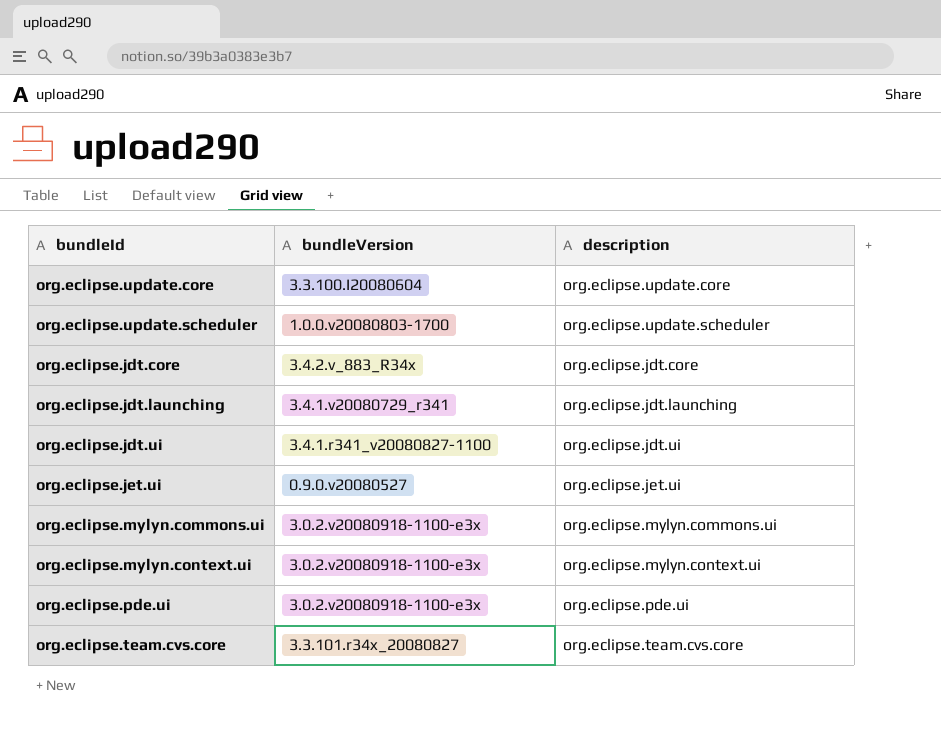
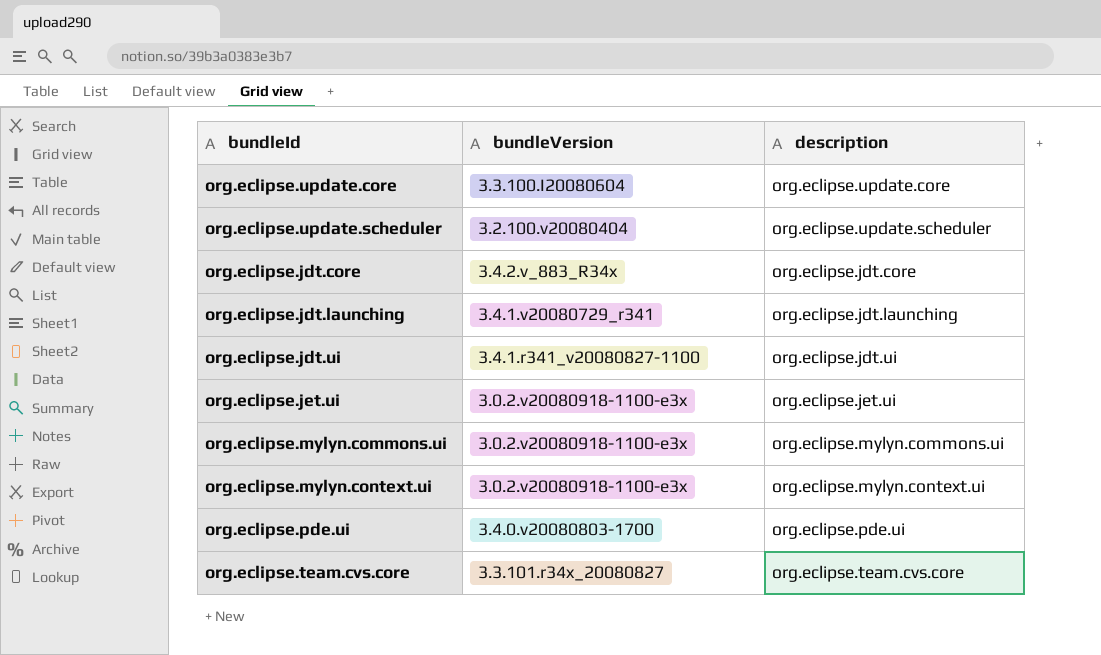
org.eclipse.update.scheduler | bundleVersion: 1.0.0.v20080803-1700 -> 3.2.100.v20080404
org.eclipse.jet.ui | bundleVersion: 0.9.0.v20080527 -> 3.0.2.v20080918-1100-e3x
org.eclipse.pde.ui | bundleVersion: 3.0.2.v20080918-1100-e3x -> 3.4.0.v20080803-1700

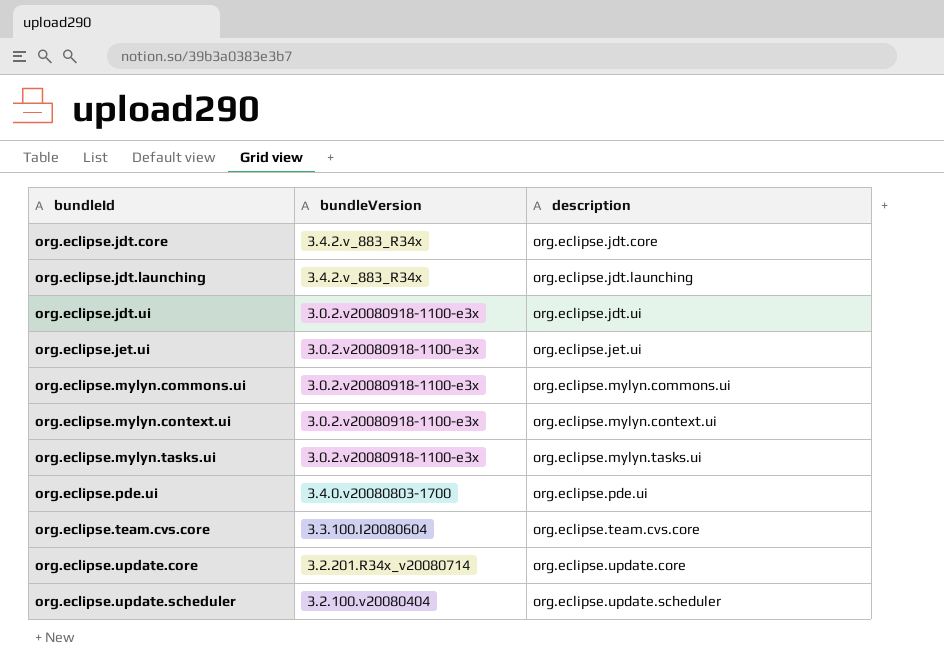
row order: none -> bundleId ascending
org.eclipse.jdt.launching | bundleVersion: 3.4.1.v20080729_r341 -> 3.4.2.v_883_R34x
org.eclipse.jdt.ui | bundleVersion: 3.4.1.r341_v20080827-1100 -> 3.0.2.v20080918-1100-e3x
row org.eclipse.mylyn.tasks.ui: none -> 3.0.2.v20080918-1100-e3x | org.eclipse.mylyn.tasks.ui
org.eclipse.team.cvs.core | bundleVersion: 3.3.101.r34x_20080827 -> 3.3.100.I20080604
org.eclipse.update.core | bundleVersion: 3.3.100.I20080604 -> 3.2.201.R34x_v20080714

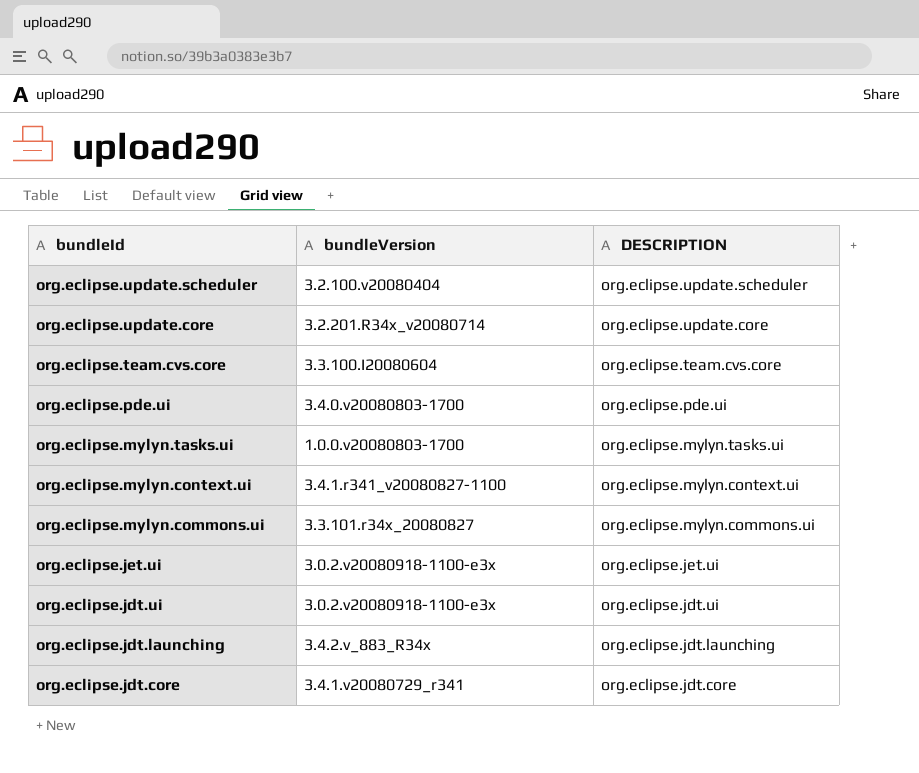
row order: bundleId ascending -> bundleId descending
column name: description -> DESCRIPTION
org.eclipse.mylyn.tasks.ui | bundleVersion: 3.0.2.v20080918-1100-e3x -> 1.0.0.v20080803-1700
org.eclipse.mylyn.context.ui | bundleVersion: 3.0.2.v20080918-1100-e3x -> 3.4.1.r341_v20080827-1100
org.eclipse.mylyn.commons.ui | bundleVersion: 3.0.2.v20080918-1100-e3x -> 3.3.101.r34x_20080827
org.eclipse.jdt.core | bundleVersion: 3.4.2.v_883_R34x -> 3.4.1.v20080729_r341

